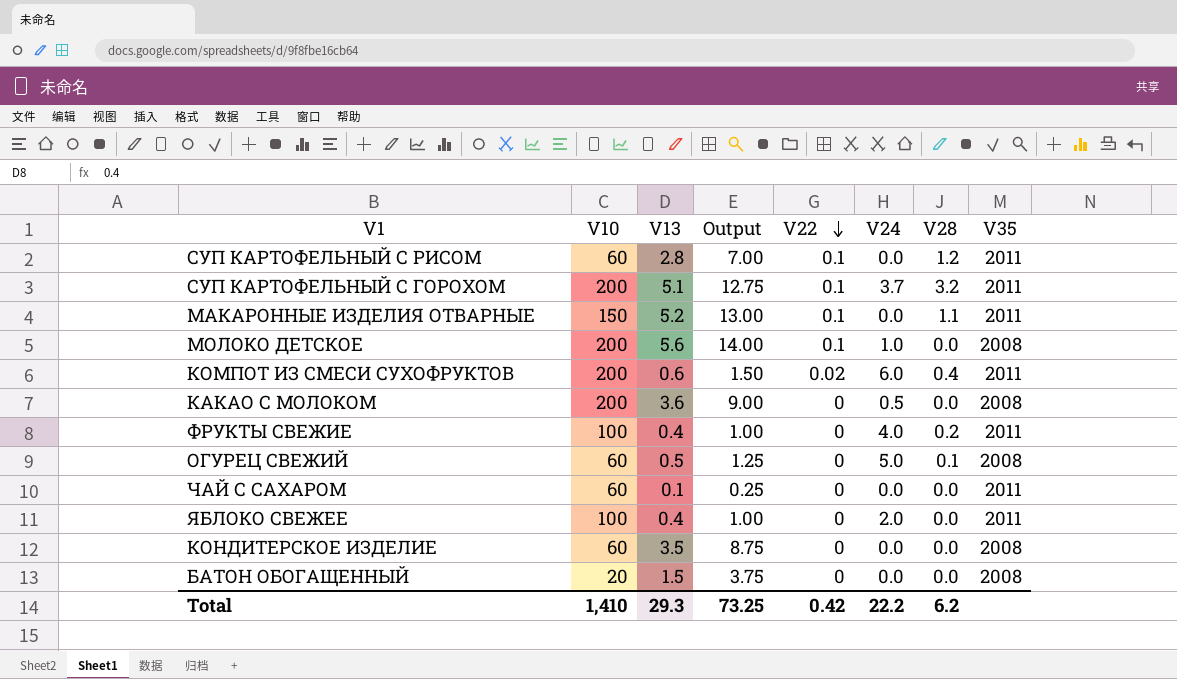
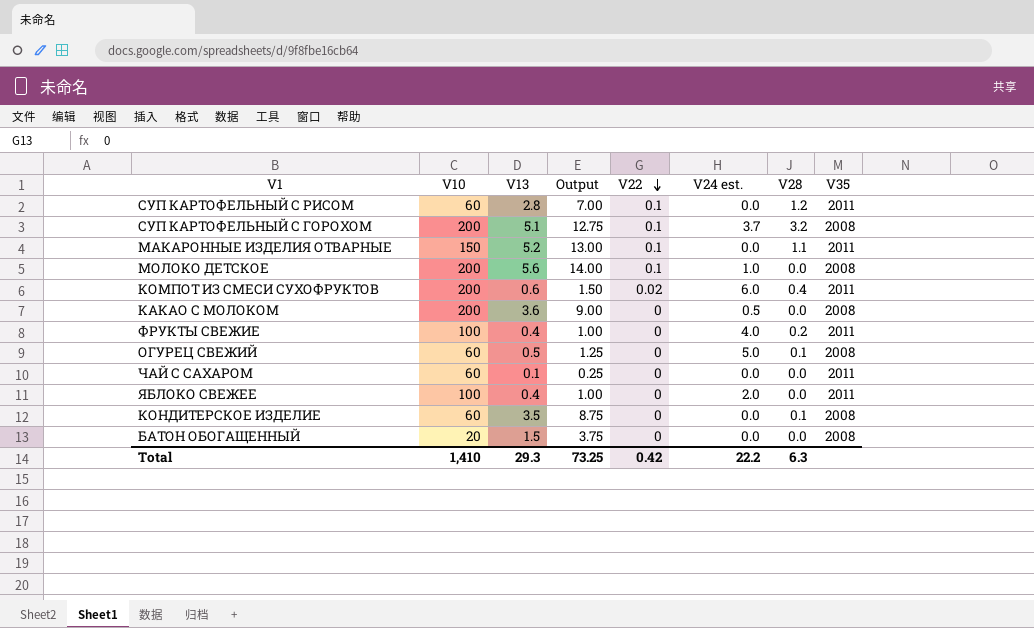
column name: V24 -> V24 est.
СУП КАРТОФЕЛЬНЫЙ С ГОРОХОМ | V35: 2011 -> 2008
КОНДИТЕРСКОЕ ИЗДЕЛИЕ | V28: 0.0 -> 0.1
Total | V28: 6.2 -> 6.3

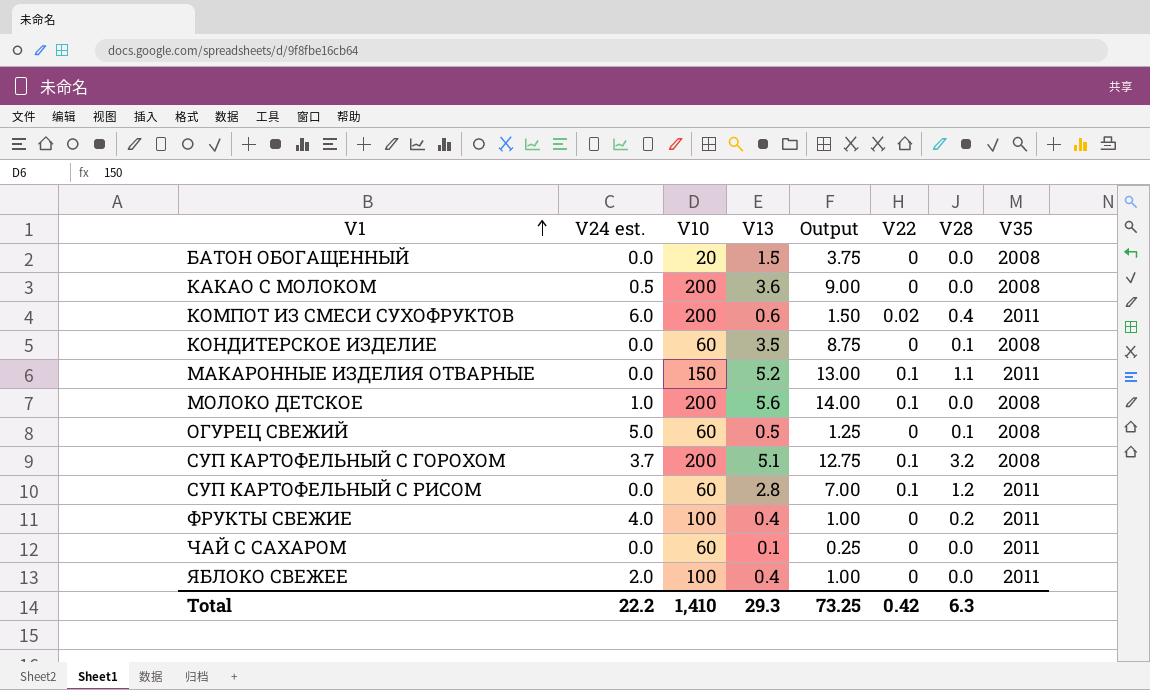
row order: V22 descending -> V1 ascending
column V24 est. | position: 6 -> 2

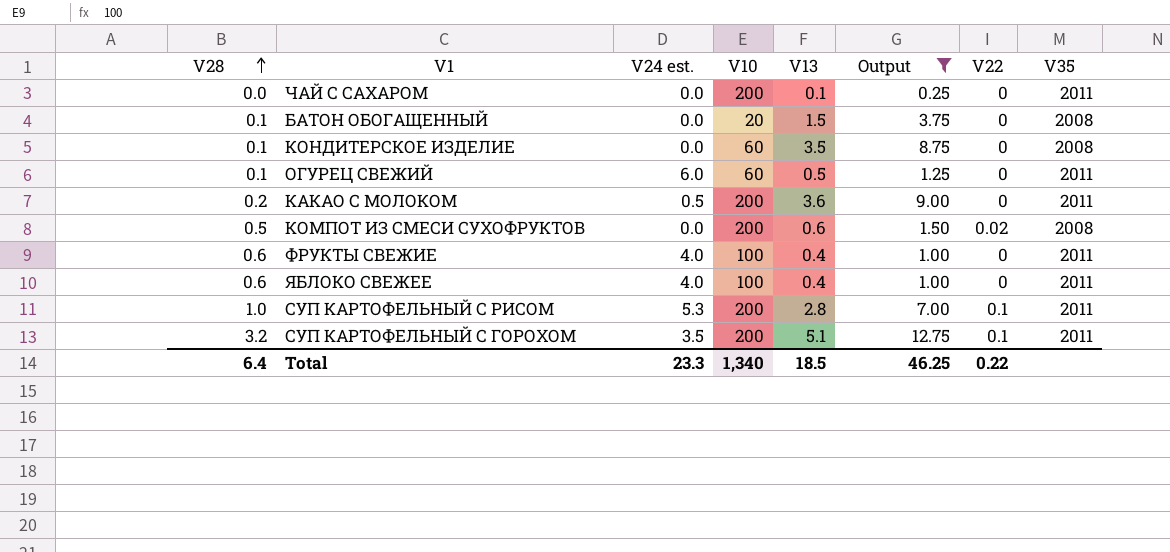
filter: none -> Output <= 12.75
row order: V1 ascending -> V28 ascending
column V28 | position: 7 -> 1
ЧАЙ С САХАРОМ | V10: 60 -> 200
БАТОН ОБОГАЩЕННЫЙ | V28: 0.0 -> 0.1
ОГУРЕЦ СВЕЖИЙ | V24 est.: 5.0 -> 6.0
ОГУРЕЦ СВЕЖИЙ | V35: 2008 -> 2011
КАКАО С МОЛОКОМ | V28: 0.0 -> 0.2
КАКАО С МОЛОКОМ | V35: 2008 -> 2011
КОМПОТ ИЗ СМЕСИ СУХОФРУКТОВ | V28: 0.4 -> 0.5
КОМПОТ ИЗ СМЕСИ СУХОФРУКТОВ | V24 est.: 6.0 -> 0.0
КОМПОТ ИЗ СМЕСИ СУХОФРУКТОВ | V35: 2011 -> 2008
ФРУКТЫ СВЕЖИЕ | V28: 0.2 -> 0.6
ЯБЛОКО СВЕЖЕЕ | V28: 0.0 -> 0.6
ЯБЛОКО СВЕЖЕЕ | V24 est.: 2.0 -> 4.0
СУП КАРТОФЕЛЬНЫЙ С РИСОМ | V28: 1.2 -> 1.0
СУП КАРТОФЕЛЬНЫЙ С РИСОМ | V24 est.: 0.0 -> 5.3
СУП КАРТОФЕЛЬНЫЙ С РИСОМ | V10: 60 -> 200
СУП КАРТОФЕЛЬНЫЙ С ГОРОХОМ | V24 est.: 3.7 -> 3.5
СУП КАРТОФЕЛЬНЫЙ С ГОРОХОМ | V35: 2008 -> 2011
Total | V28: 6.3 -> 6.4
Total | V24 est.: 22.2 -> 23.3
Total | V10: 1,410 -> 1,340
Total | V13: 29.3 -> 18.5
Total | Output: 73.25 -> 46.25
Total | V22: 0.42 -> 0.22

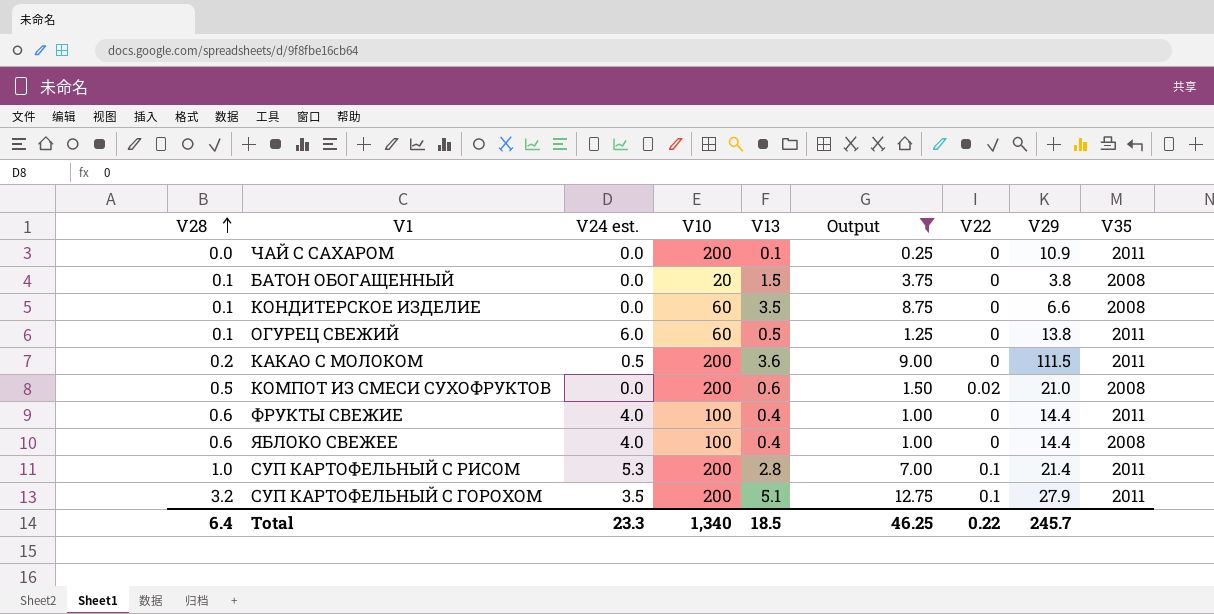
column V29 | position: none -> 8
ЯБЛОКО СВЕЖЕЕ | V35: 2011 -> 2008

